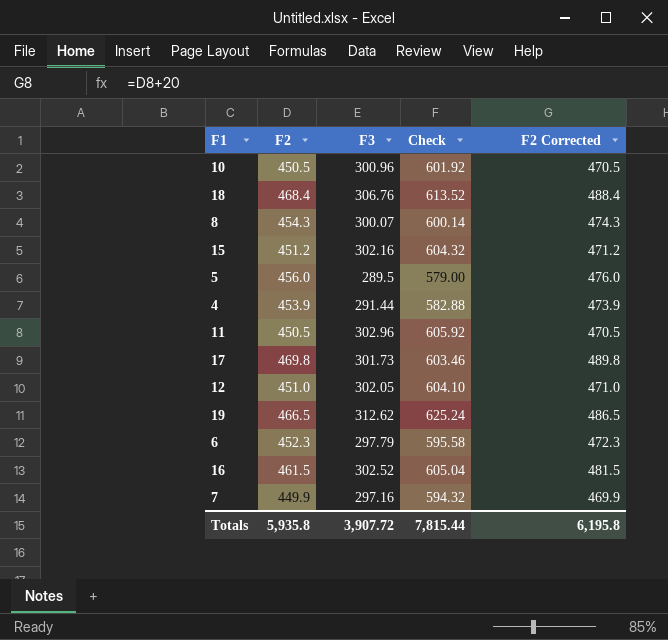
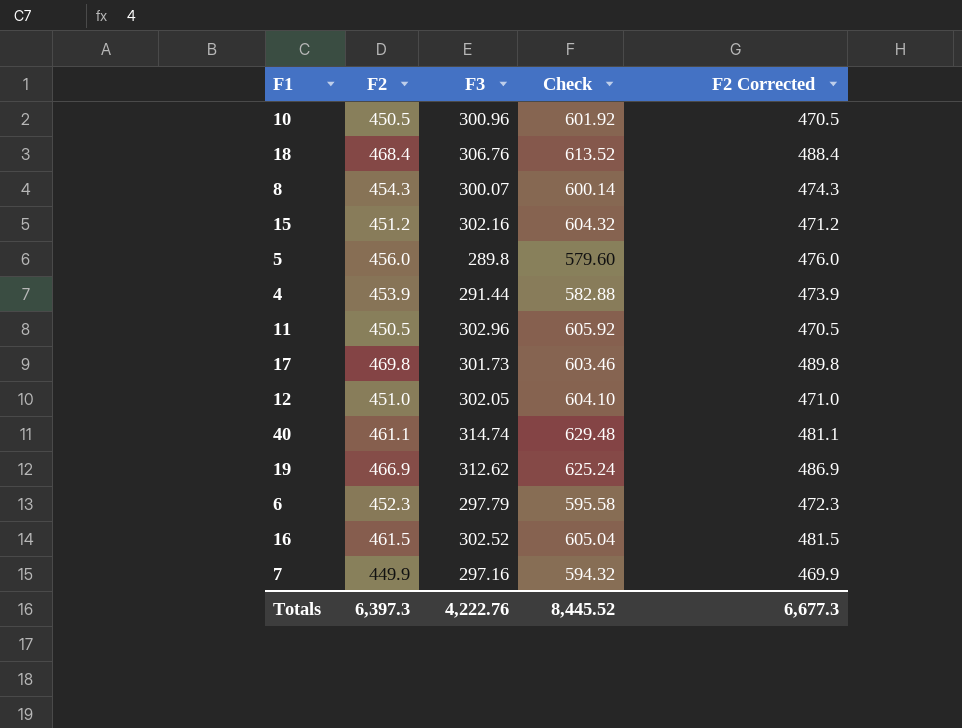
5 | F3: 289.5 -> 289.8
5 | Check: 579.00 -> 579.60
row 40: none -> 461.1 | 314.74 | 629.48 | 481.1
19 | F2: 466.5 -> 466.9
19 | F2 Corrected: 486.5 -> 486.9
Totals | F2: 5,935.8 -> 6,397.3
Totals | F3: 3,907.72 -> 4,222.76
Totals | Check: 7,815.44 -> 8,445.52
Totals | F2 Corrected: 6,195.8 -> 6,677.3

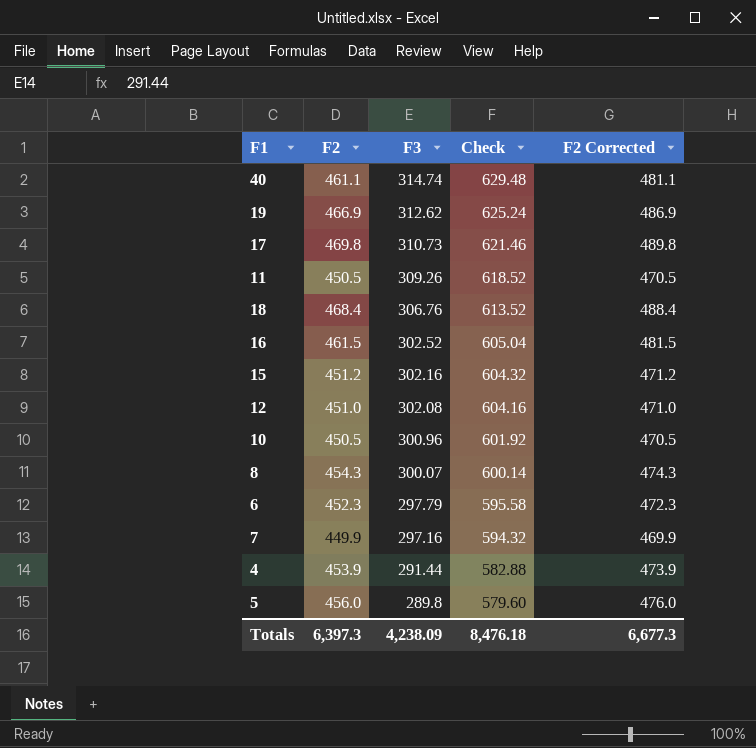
row order: none -> F3 descending
17 | F3: 301.73 -> 310.73
17 | Check: 603.46 -> 621.46
11 | F3: 302.96 -> 309.26
11 | Check: 605.92 -> 618.52
12 | F3: 302.05 -> 302.08
12 | Check: 604.10 -> 604.16
Totals | F3: 4,222.76 -> 4,238.09
Totals | Check: 8,445.52 -> 8,476.18

